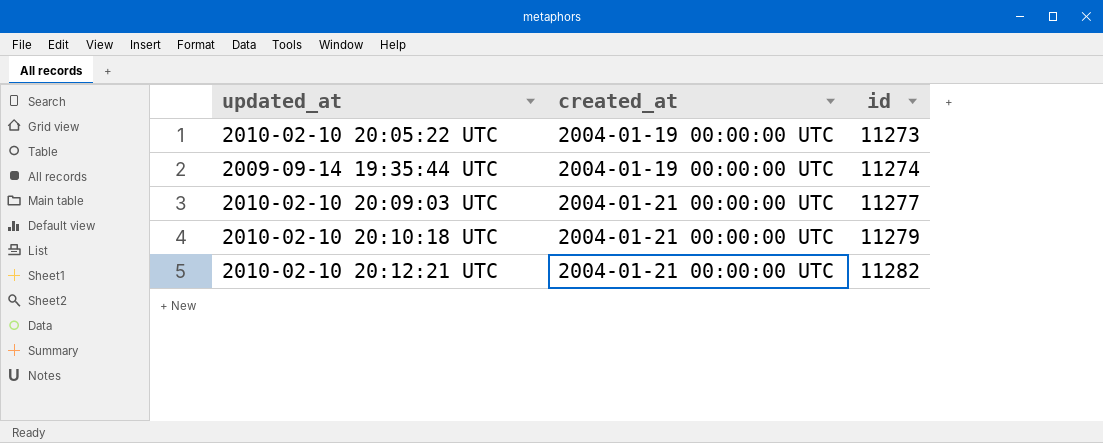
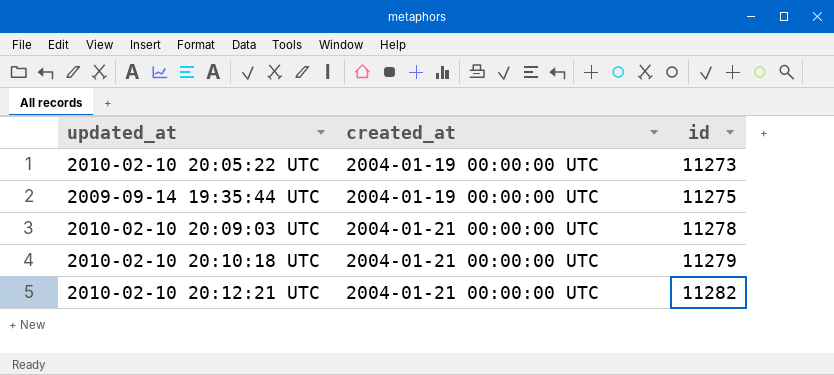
2009-09-14 19:35:44 UTC | id: 11274 -> 11275
2010-02-10 20:09:03 UTC | id: 11277 -> 11278

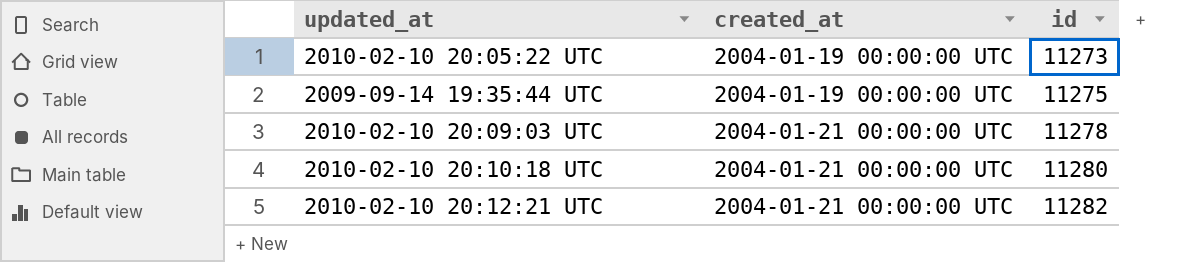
2010-02-10 20:10:18 UTC | id: 11279 -> 11280

